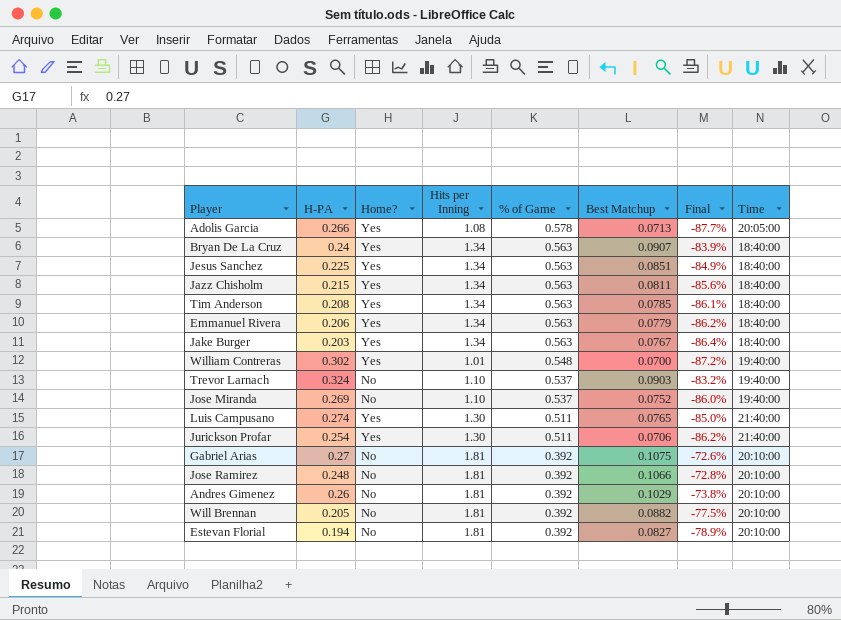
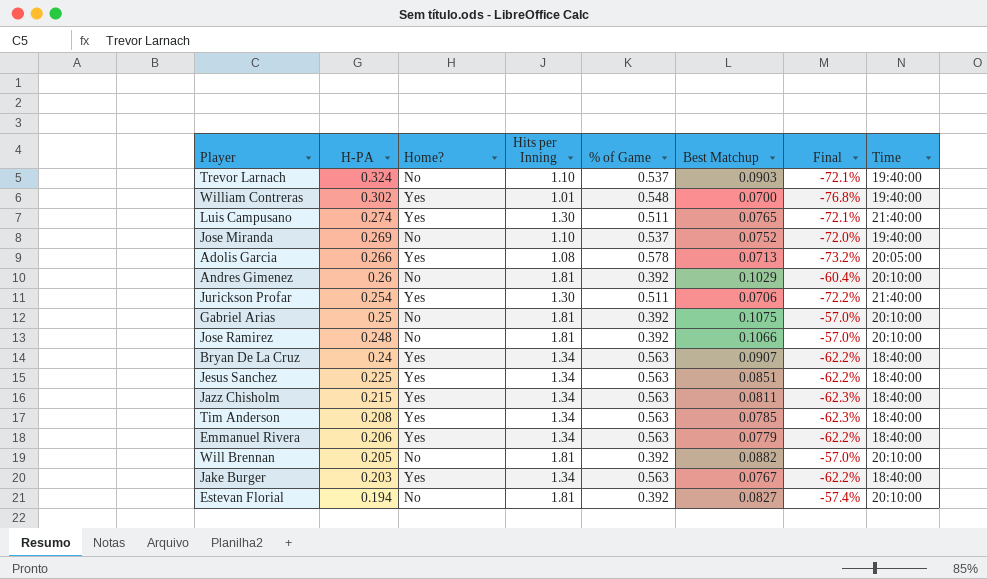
row order: % of Game descending -> H-PA descending
column Final | formula: ([Best Matchup] - [% of Game]) / [% of Game] -> ([Best Matchup] - [H-PA]) / [H-PA]
Gabriel Arias | H-PA: 0.27 -> 0.25

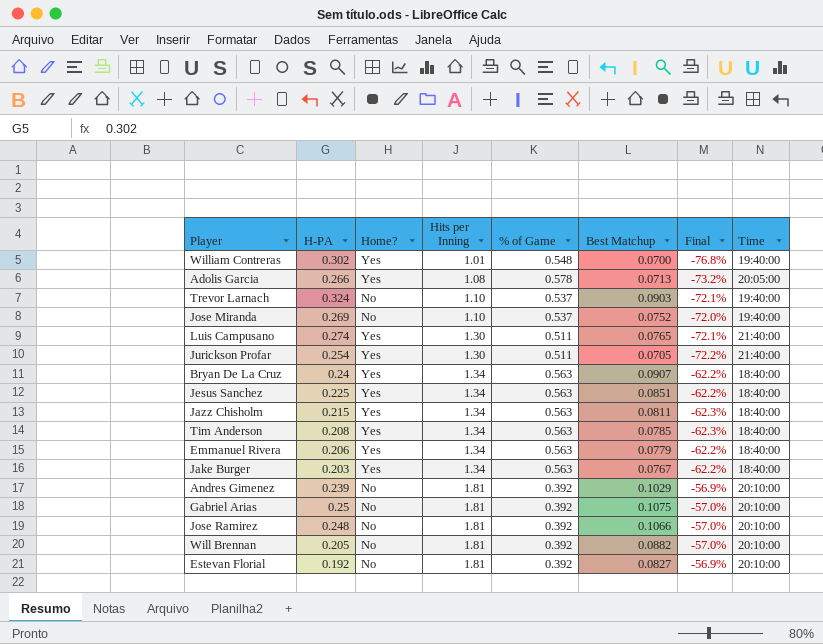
row order: H-PA descending -> Hits per Inning ascending
Jurickson Profar | Best Matchup: 0.0706 -> 0.0705
Andres Gimenez | H-PA: 0.26 -> 0.239
Andres Gimenez | Final: -60.4% -> -56.9%
Estevan Florial | H-PA: 0.194 -> 0.192
Estevan Florial | Final: -57.4% -> -56.9%

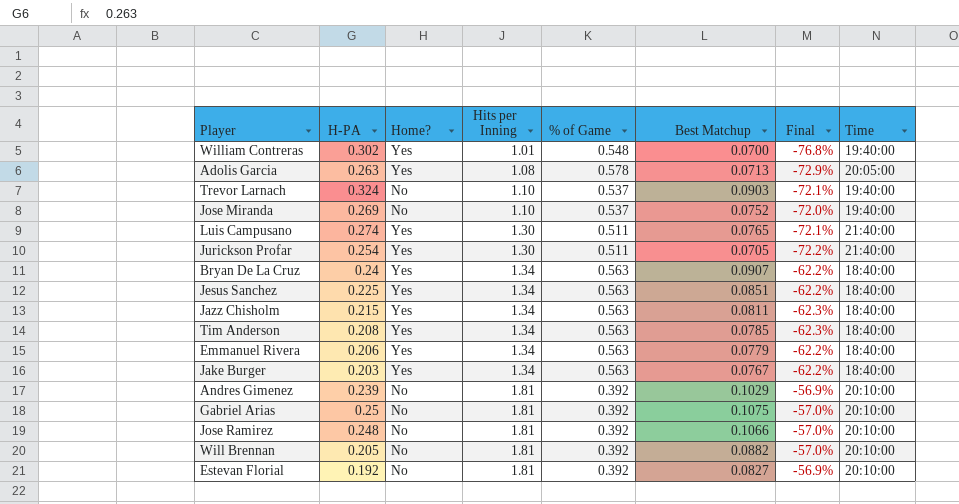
Adolis Garcia | H-PA: 0.266 -> 0.263
Adolis Garcia | Final: -73.2% -> -72.9%

